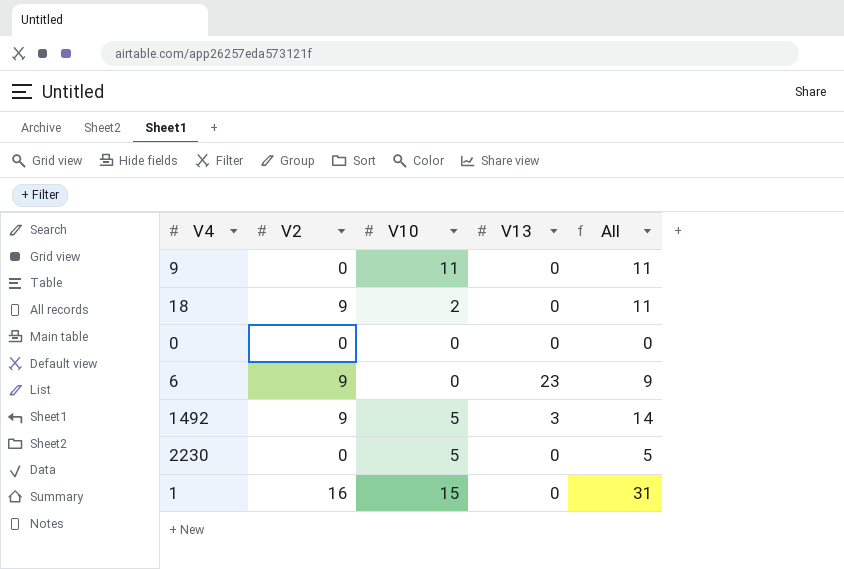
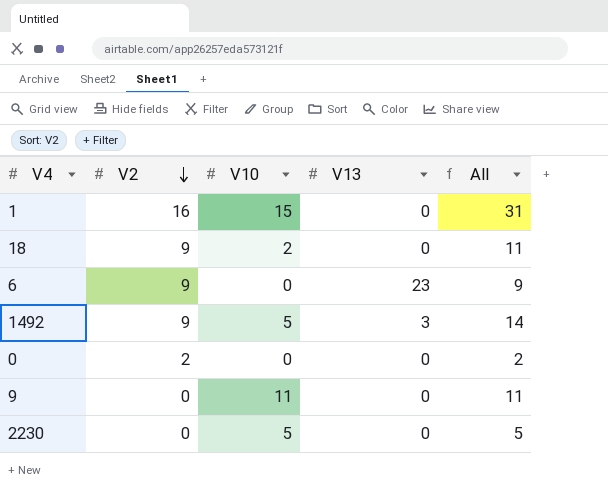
row order: none -> V2 descending
0 | V2: 0 -> 2
0 | All: 0 -> 2

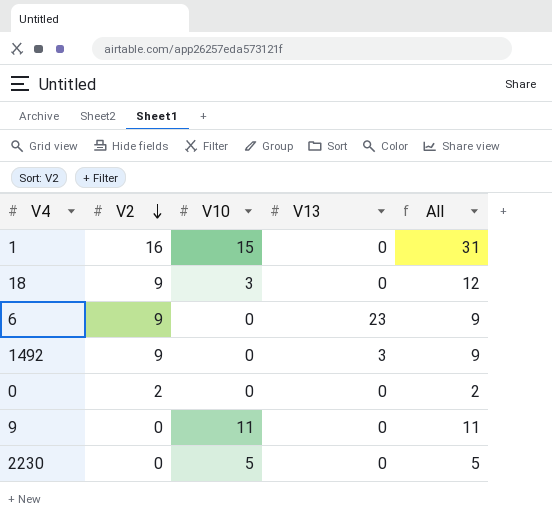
18 | V10: 2 -> 3
18 | All: 11 -> 12
1492 | V10: 5 -> 0
1492 | All: 14 -> 9

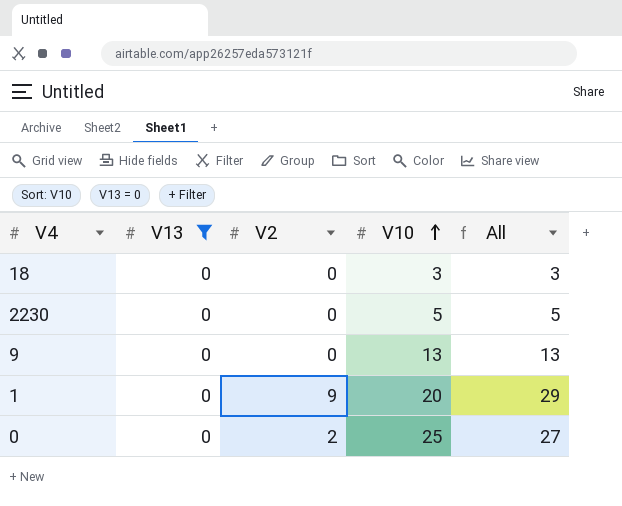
filter: none -> V13 = 0
row order: V2 descending -> V10 ascending
column V13 | position: 4 -> 2
18 | V2: 9 -> 0
18 | All: 12 -> 3
9 | V10: 11 -> 13
9 | All: 11 -> 13
1 | V2: 16 -> 9
1 | V10: 15 -> 20
1 | All: 31 -> 29
0 | V10: 0 -> 25
0 | All: 2 -> 27

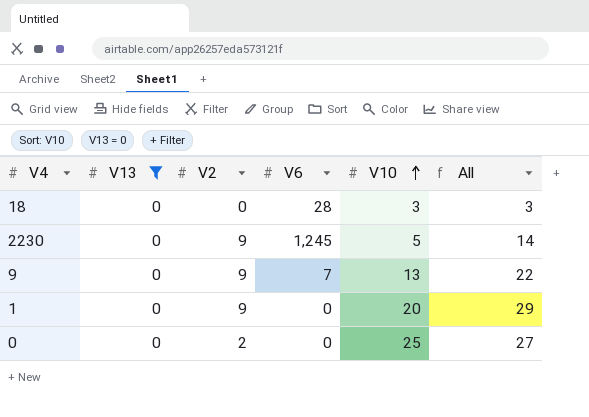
column V6 | position: none -> 4
2230 | V2: 0 -> 9
2230 | All: 5 -> 14
9 | V2: 0 -> 9
9 | All: 13 -> 22

